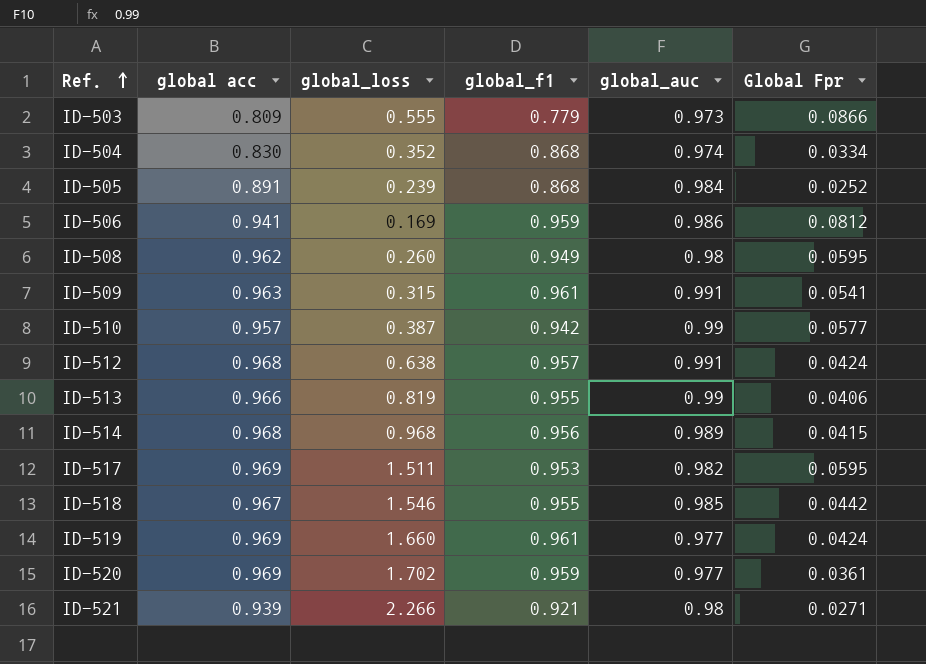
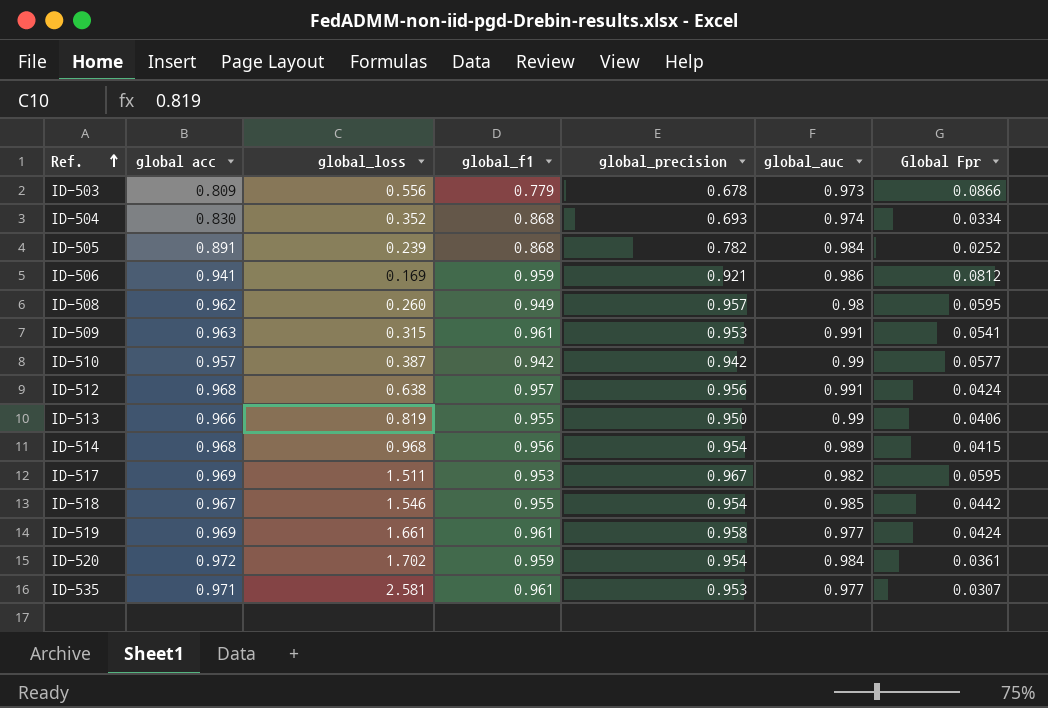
column global_precision | position: none -> 5
row ID-521: 0.939 | 2.266 | 0.921 | 0.98 | 0.0271 -> none
ID-503 | global_loss: 0.555 -> 0.556
ID-519 | global_loss: 1.660 -> 1.661
ID-520 | global acc: 0.969 -> 0.972
ID-520 | global_auc: 0.977 -> 0.984
row ID-535: none -> 0.971 | 2.581 | 0.961 | 0.953 | 0.977 | 0.0307

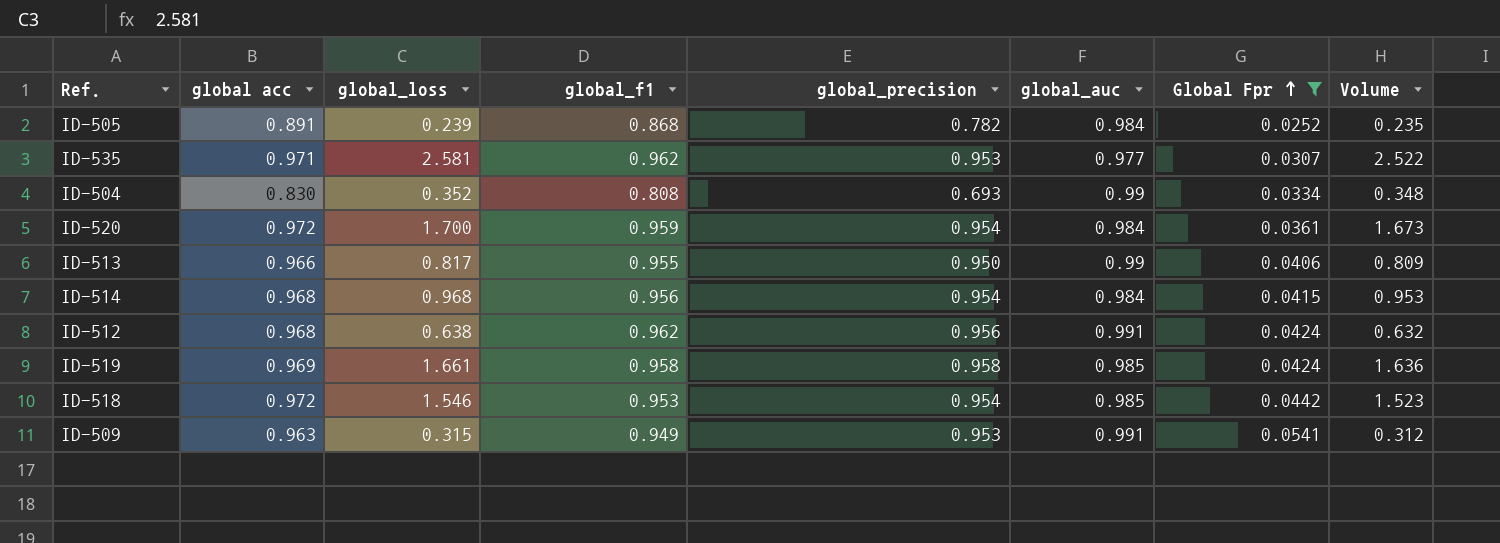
filter: none -> Global Fpr <= 0.0541
row order: Ref. ascending -> Global Fpr ascending
column Volume | formula: none -> [global_loss] * [global_auc]
ID-535 | global_f1: 0.961 -> 0.962
ID-504 | global_f1: 0.868 -> 0.808
ID-504 | global_auc: 0.974 -> 0.99
ID-520 | global_loss: 1.702 -> 1.700
ID-513 | global_loss: 0.819 -> 0.817
ID-514 | global_auc: 0.989 -> 0.984
ID-512 | global_f1: 0.957 -> 0.962
ID-519 | global_f1: 0.961 -> 0.958
ID-519 | global_auc: 0.977 -> 0.985
ID-518 | global acc: 0.967 -> 0.972
ID-518 | global_f1: 0.955 -> 0.953
ID-509 | global_f1: 0.961 -> 0.949

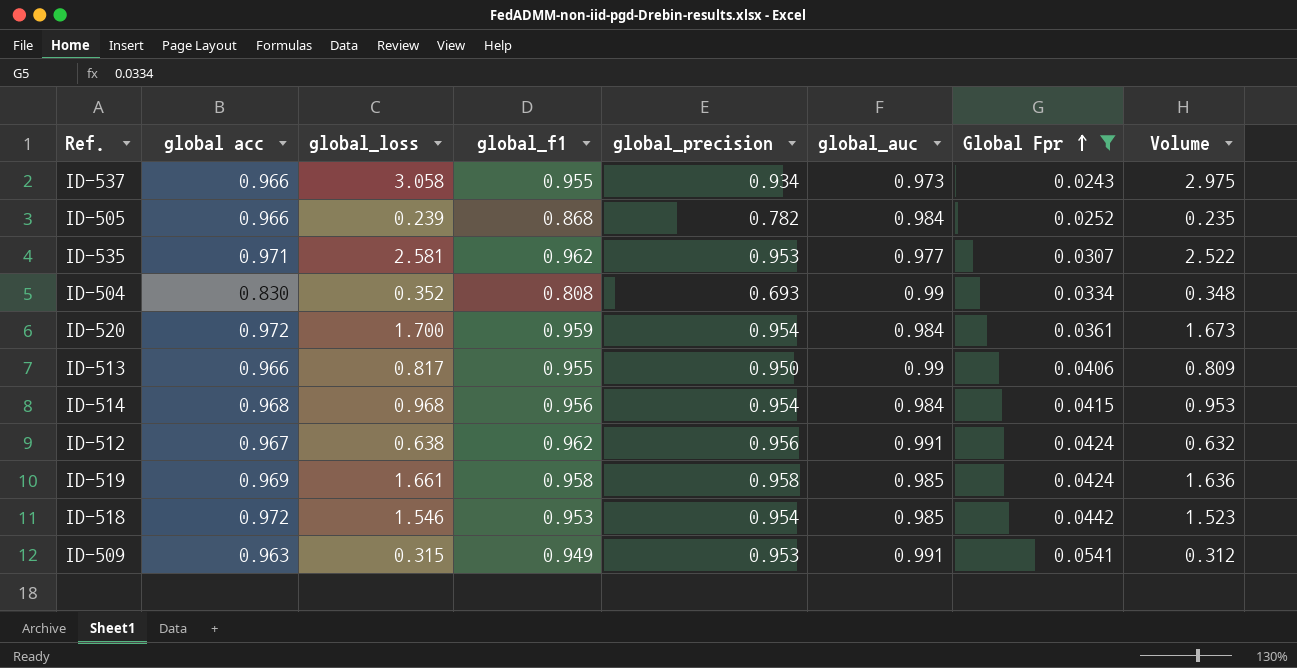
row ID-537: none -> 0.966 | 3.058 | 0.955 | 0.934 | 0.973 | 0.0243 | 2.975
ID-505 | global acc: 0.891 -> 0.966
ID-512 | global acc: 0.968 -> 0.967

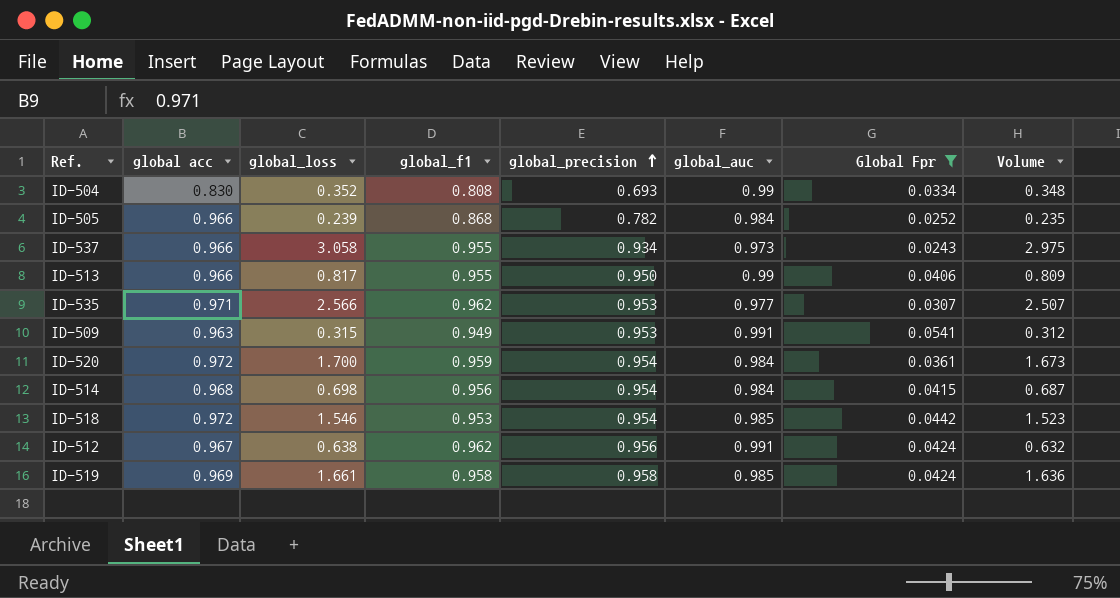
row order: Global Fpr ascending -> global_precision ascending
ID-535 | global_loss: 2.581 -> 2.566
ID-535 | Volume: 2.522 -> 2.507
ID-514 | global_loss: 0.968 -> 0.698
ID-514 | Volume: 0.953 -> 0.687

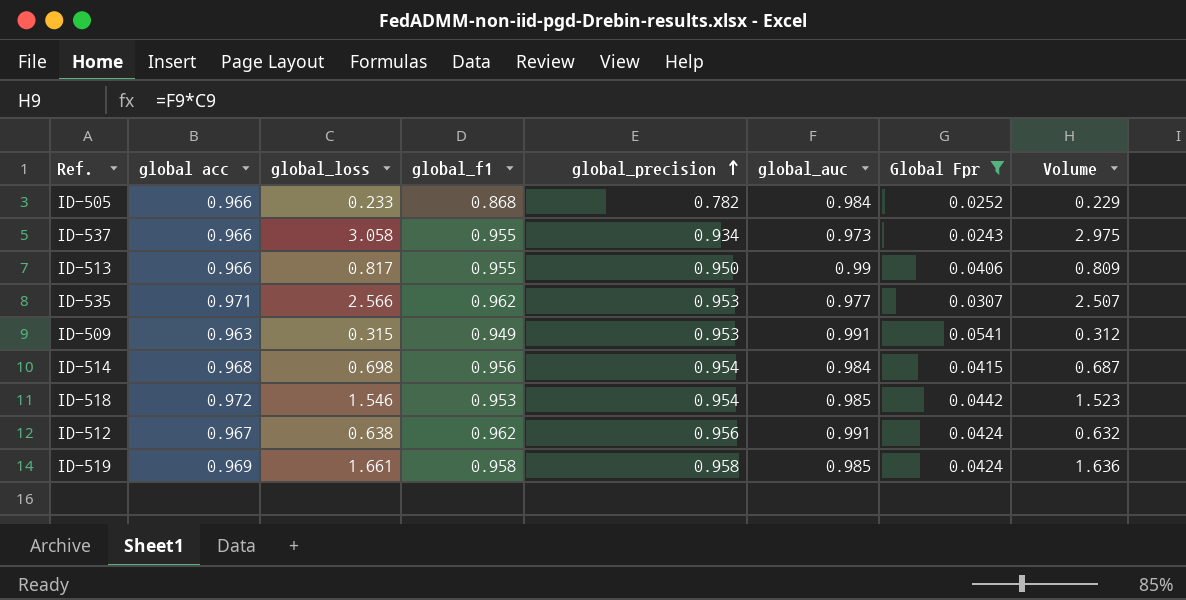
row ID-504: 0.830 | 0.352 | 0.808 | 0.693 | 0.99 | 0.0334 | 0.348 -> none
row ID-520: 0.972 | 1.700 | 0.959 | 0.954 | 0.984 | 0.0361 | 1.673 -> none
ID-505 | global_loss: 0.239 -> 0.233
ID-505 | Volume: 0.235 -> 0.229

